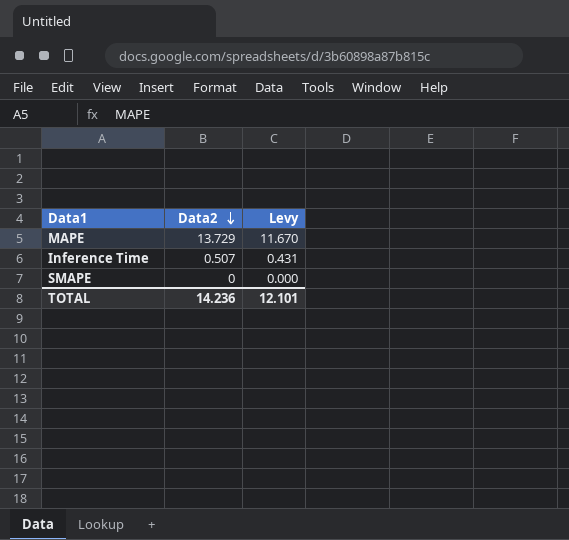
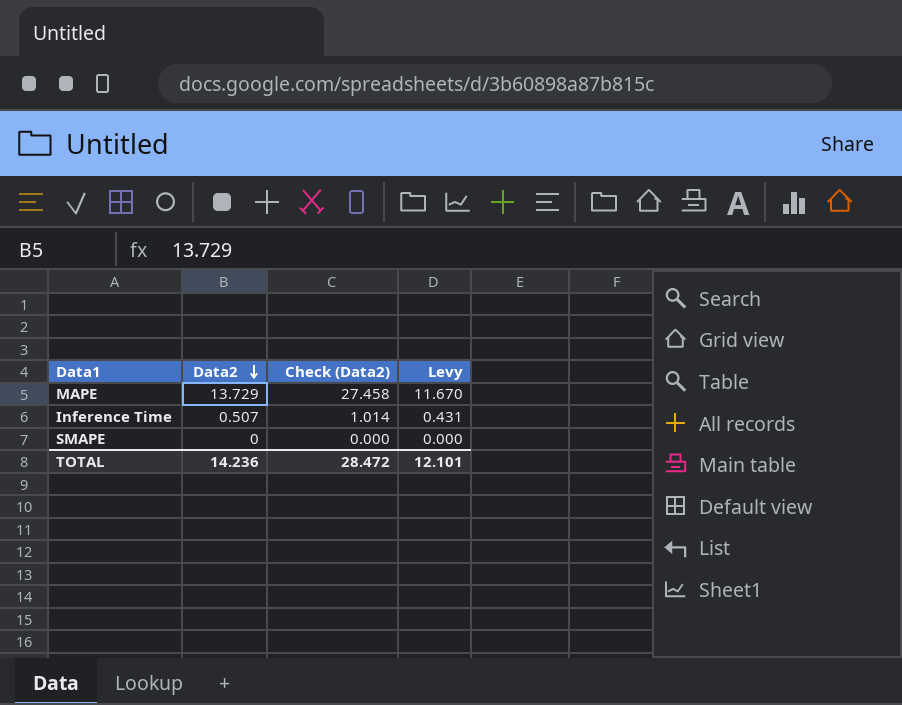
column Check (Data2) | formula: none -> [Data2] * 2

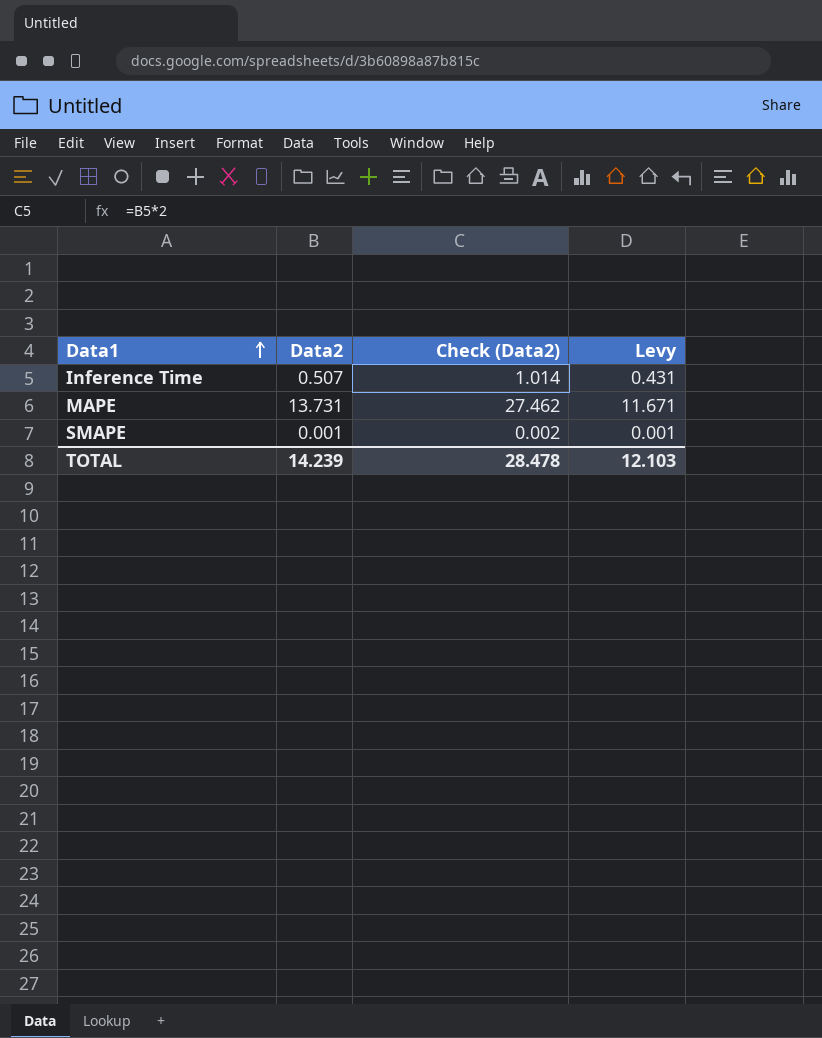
row order: Data2 descending -> Data1 ascending
MAPE | Data2: 13.729 -> 13.731
MAPE | Check (Data2): 27.458 -> 27.462
MAPE | Levy: 11.670 -> 11.671
SMAPE | Data2: 0 -> 0.001
SMAPE | Check (Data2): 0.000 -> 0.002
SMAPE | Levy: 0.000 -> 0.001
TOTAL | Data2: 14.236 -> 14.239
TOTAL | Check (Data2): 28.472 -> 28.478
TOTAL | Levy: 12.101 -> 12.103

